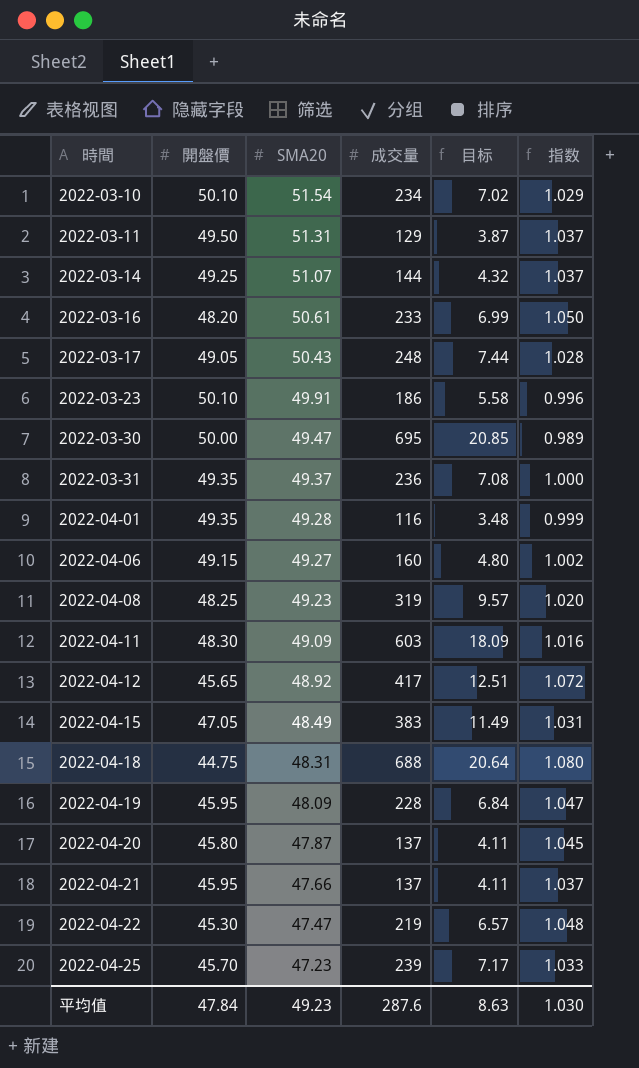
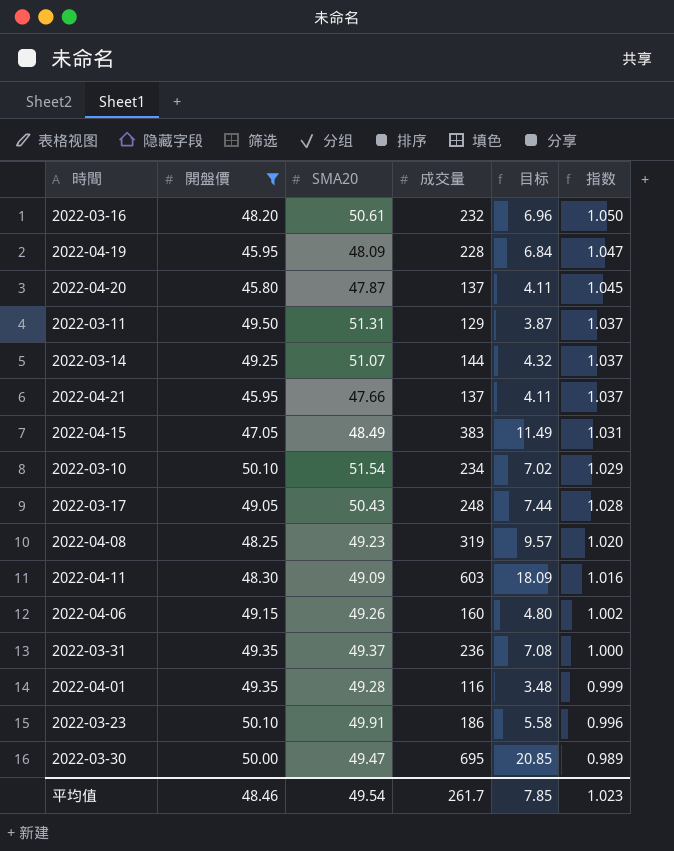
filter: none -> 開盤價 >= 45.80
row order: 時間 ascending -> 指数 descending
2022-03-16 | 成交量: 233 -> 232
2022-03-16 | 目标: 6.99 -> 6.96
2022-04-06 | SMA20: 49.27 -> 49.26
平均值 | 開盤價: 47.84 -> 48.46
平均值 | SMA20: 49.23 -> 49.54
平均值 | 成交量: 287.6 -> 261.7
平均值 | 目标: 8.63 -> 7.85
平均值 | 指数: 1.030 -> 1.023

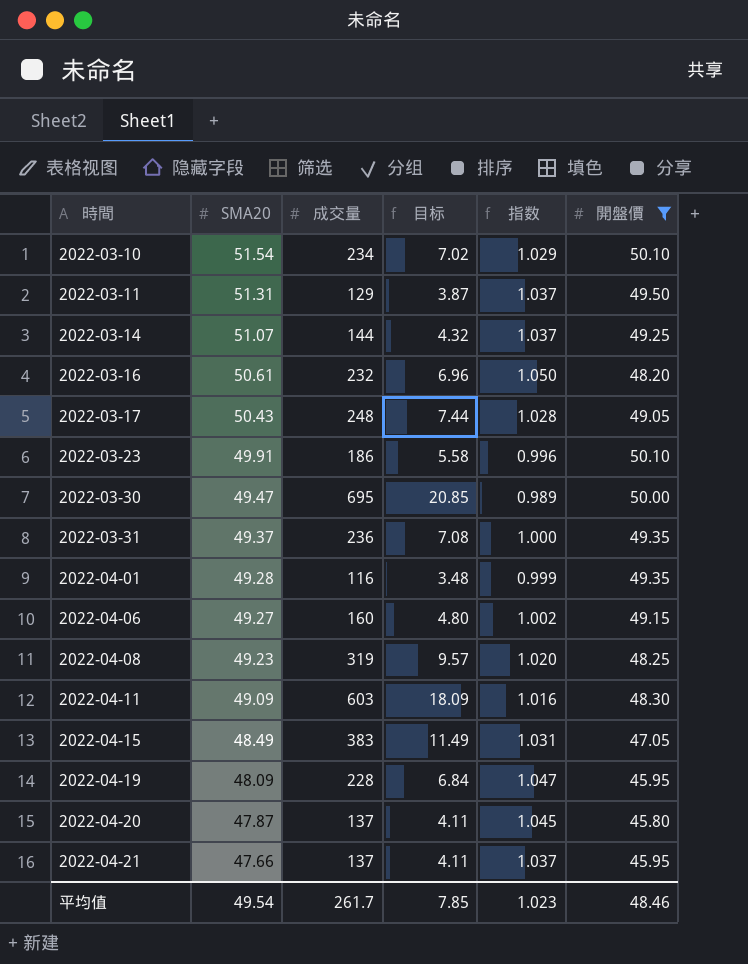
row order: 指数 descending -> 時間 ascending
column 開盤價 | position: 2 -> 6
2022-04-06 | SMA20: 49.26 -> 49.27

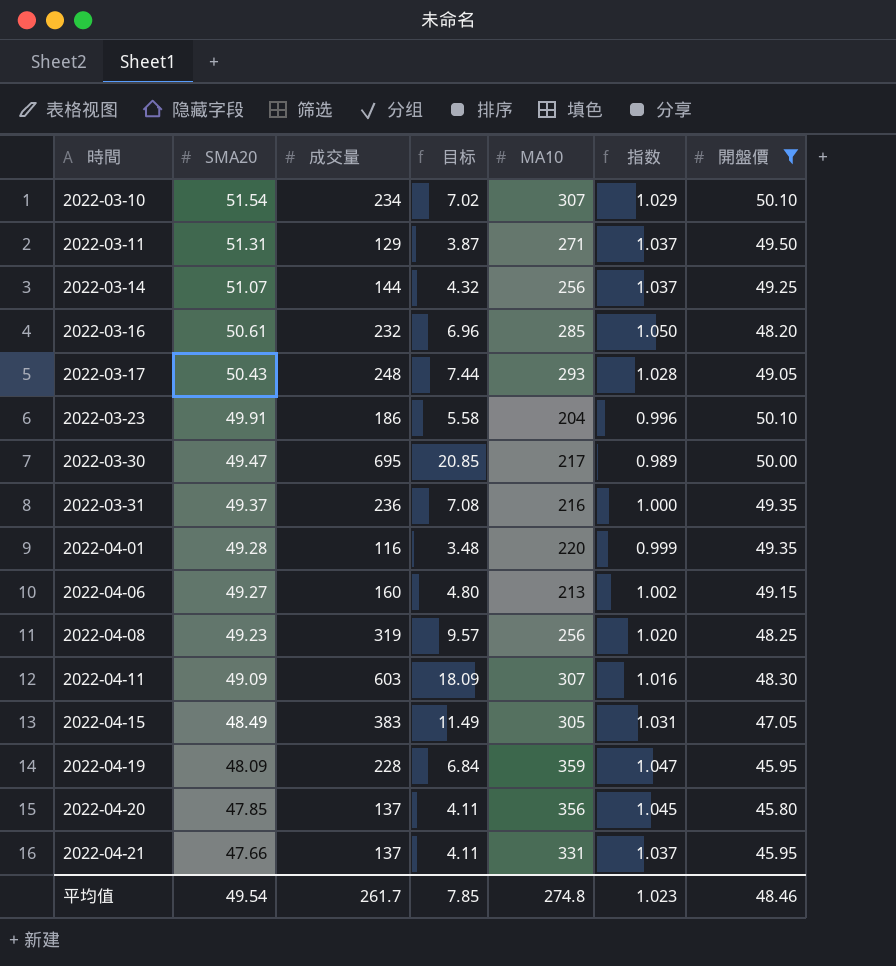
column MA10 | position: none -> 5
2022-04-20 | SMA20: 47.87 -> 47.85

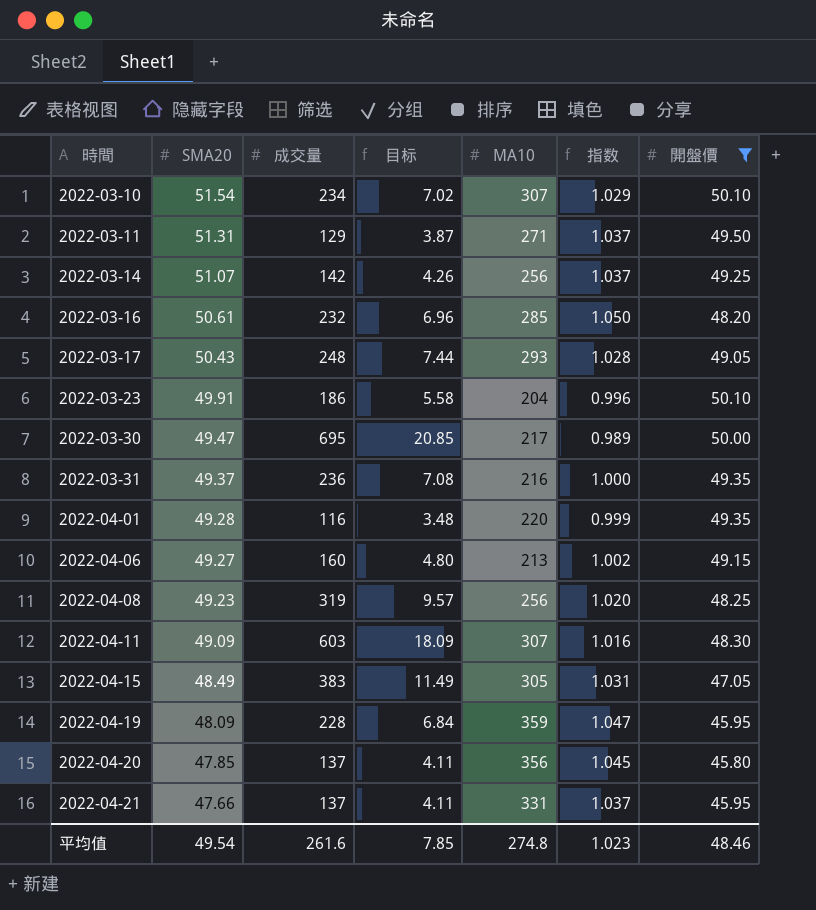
2022-03-14 | 成交量: 144 -> 142
2022-03-14 | 目标: 4.32 -> 4.26
平均值 | 成交量: 261.7 -> 261.6

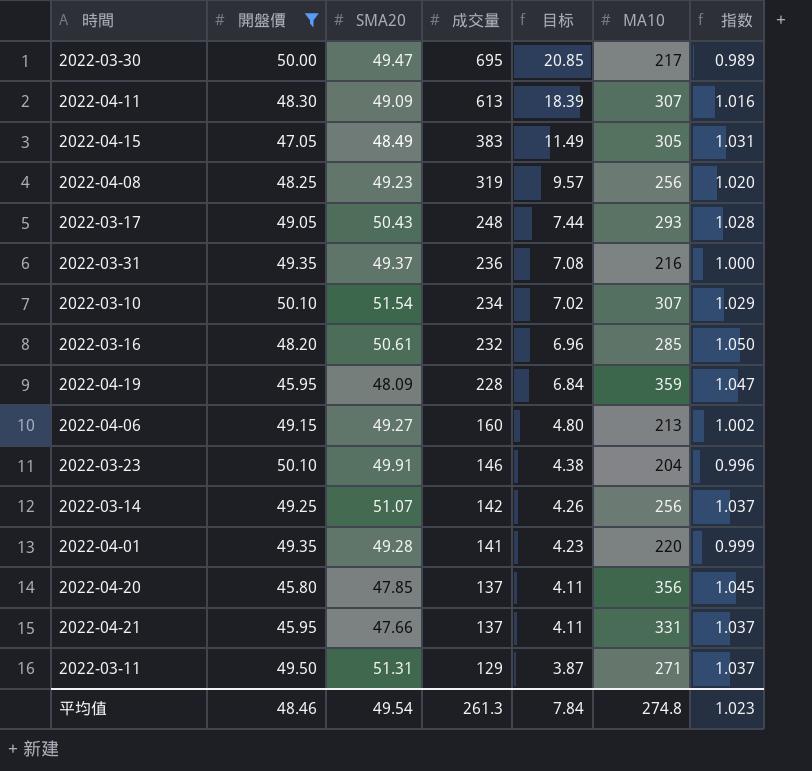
row order: 時間 ascending -> 成交量 descending
column 開盤價 | position: 7 -> 2
2022-04-11 | 成交量: 603 -> 613
2022-04-11 | 目标: 18.09 -> 18.39
2022-03-23 | 成交量: 186 -> 146
2022-03-23 | 目标: 5.58 -> 4.38
2022-04-01 | 成交量: 116 -> 141
2022-04-01 | 目标: 3.48 -> 4.23
平均值 | 成交量: 261.6 -> 261.3
平均值 | 目标: 7.85 -> 7.84

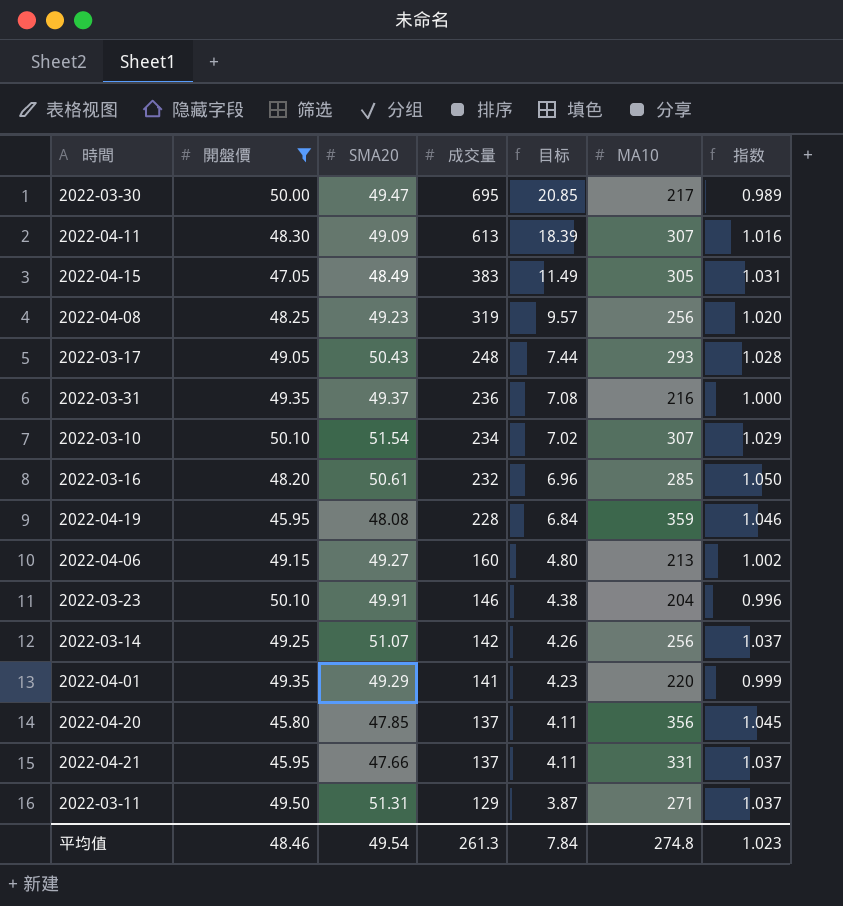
2022-04-19 | SMA20: 48.09 -> 48.08
2022-04-19 | 指数: 1.047 -> 1.046
2022-04-01 | SMA20: 49.28 -> 49.29

